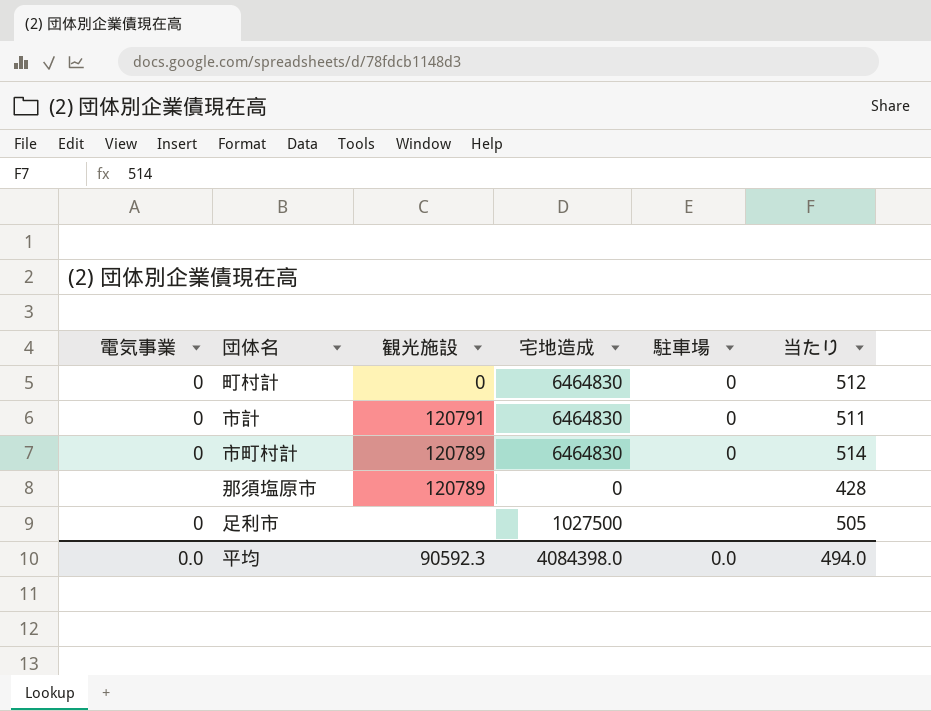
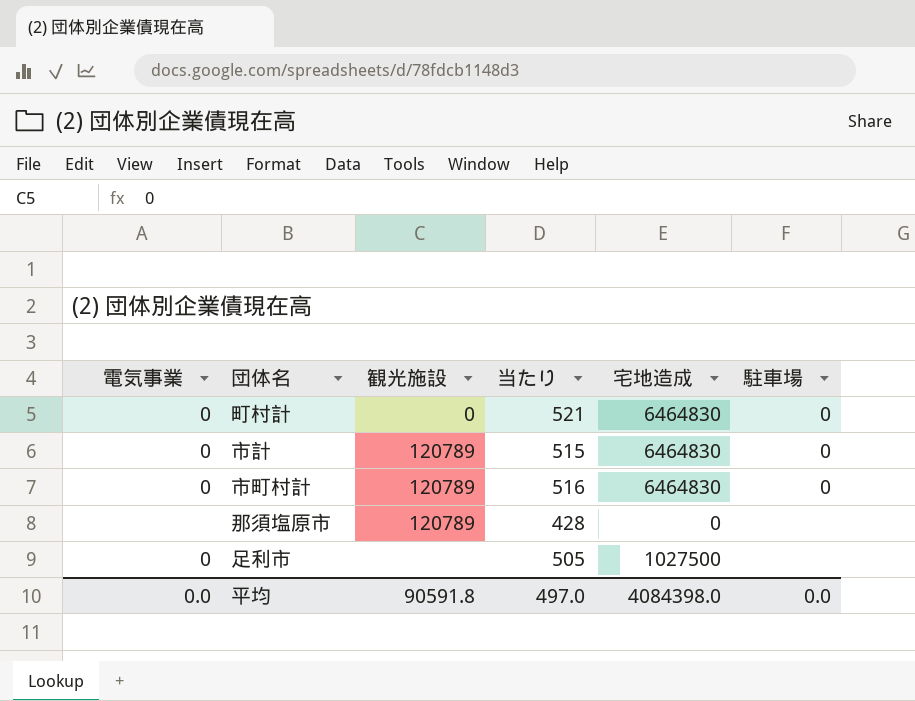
column 当たり | position: 6 -> 4
町村計 | 当たり: 512 -> 521
市計 | 観光施設: 120791 -> 120789
市計 | 当たり: 511 -> 515
市町村計 | 当たり: 514 -> 516
平均 | 観光施設: 90592.3 -> 90591.8
平均 | 当たり: 494.0 -> 497.0

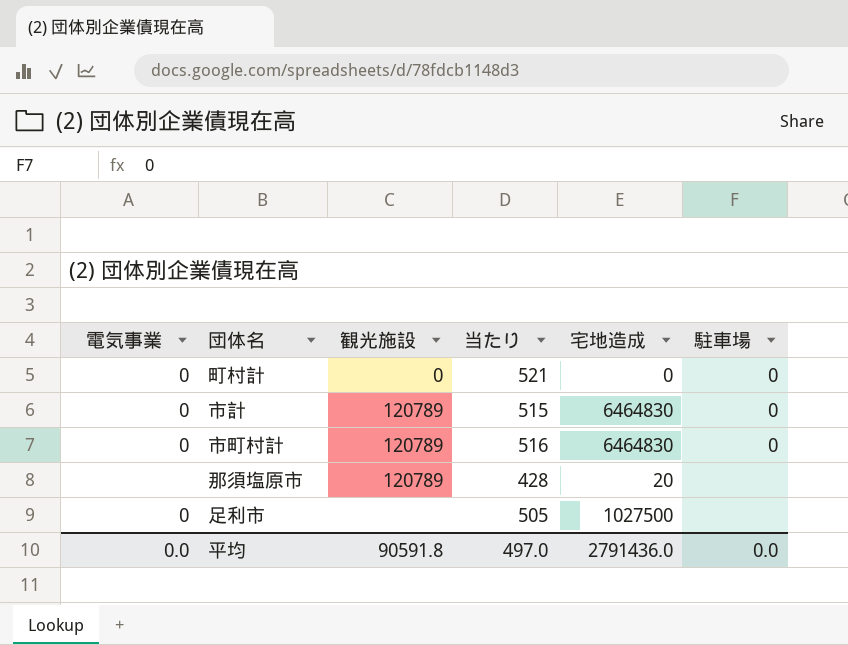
町村計 | 宅地造成: 6464830 -> 0
那須塩原市 | 宅地造成: 0 -> 20
平均 | 宅地造成: 4084398.0 -> 2791436.0

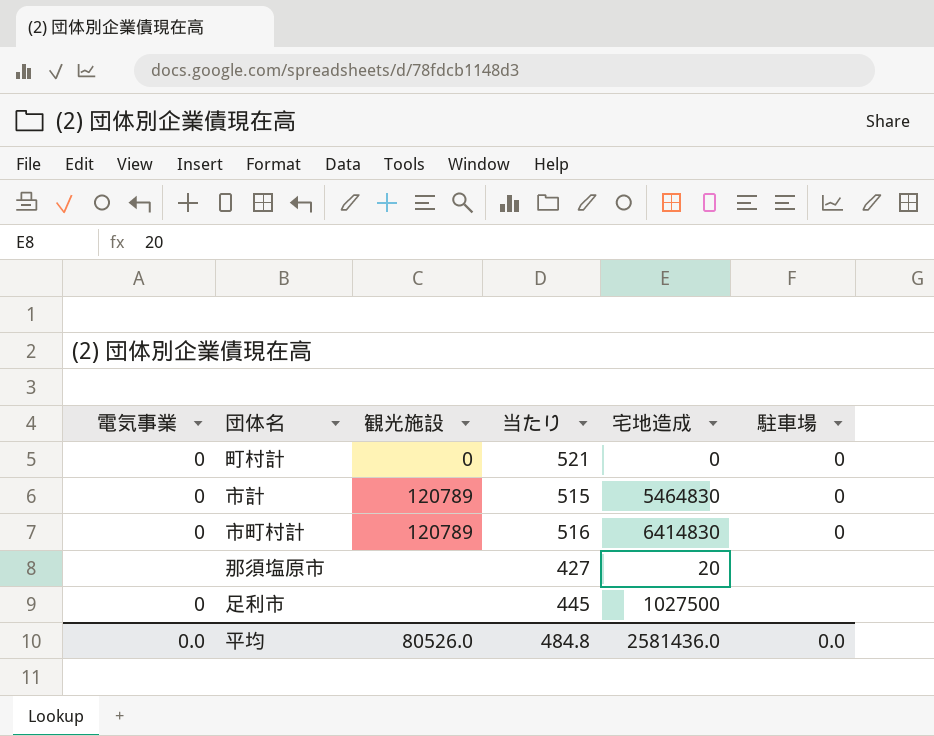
市計 | 宅地造成: 6464830 -> 5464830
市町村計 | 宅地造成: 6464830 -> 6414830
那須塩原市 | 観光施設: 120789 -> none
那須塩原市 | 当たり: 428 -> 427
足利市 | 当たり: 505 -> 445
平均 | 観光施設: 90591.8 -> 80526.0
平均 | 当たり: 497.0 -> 484.8
平均 | 宅地造成: 2791436.0 -> 2581436.0

